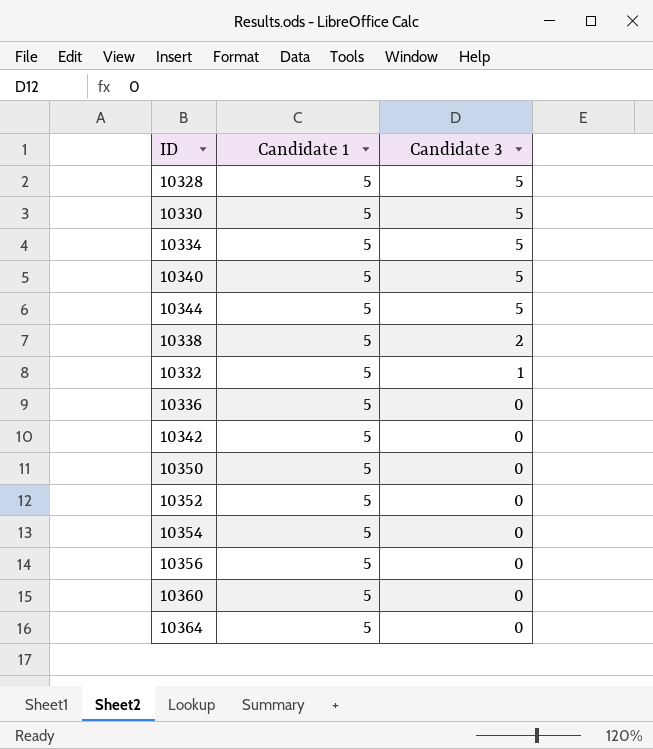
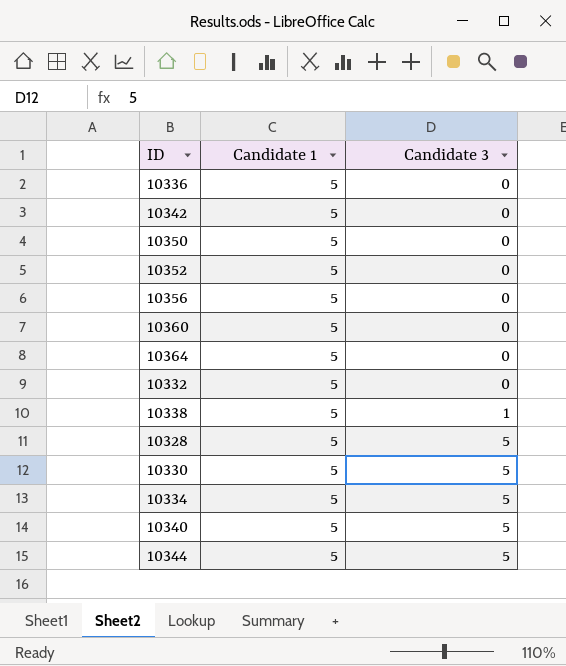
row order: Candidate 3 descending -> Candidate 3 ascending
row 10354: 5 | 0 -> none
10332 | Candidate 3: 1 -> 0
10338 | Candidate 3: 2 -> 1

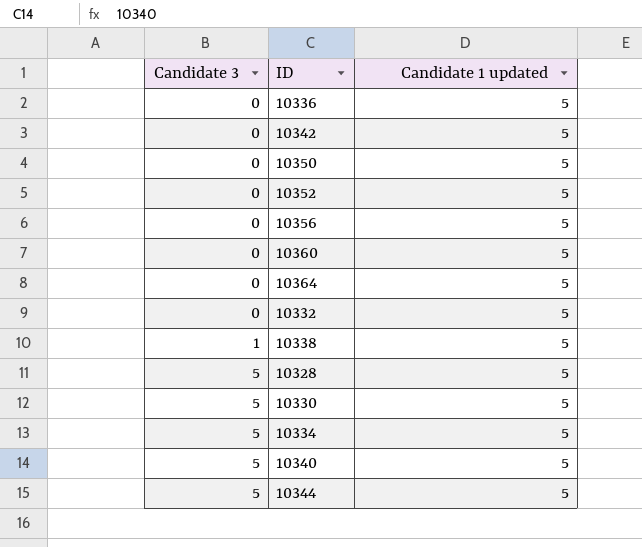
column Candidate 3 | position: 3 -> 1
column name: Candidate 1 -> Candidate 1 updated

